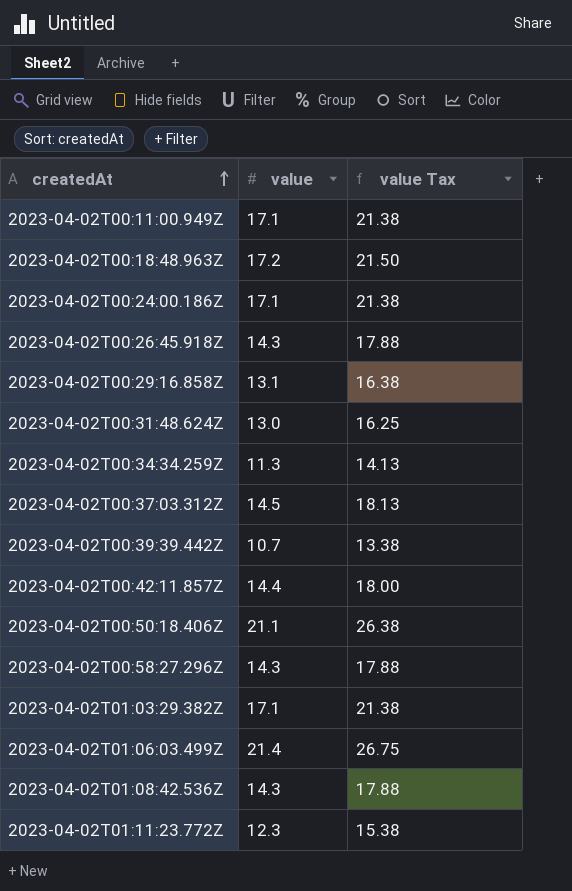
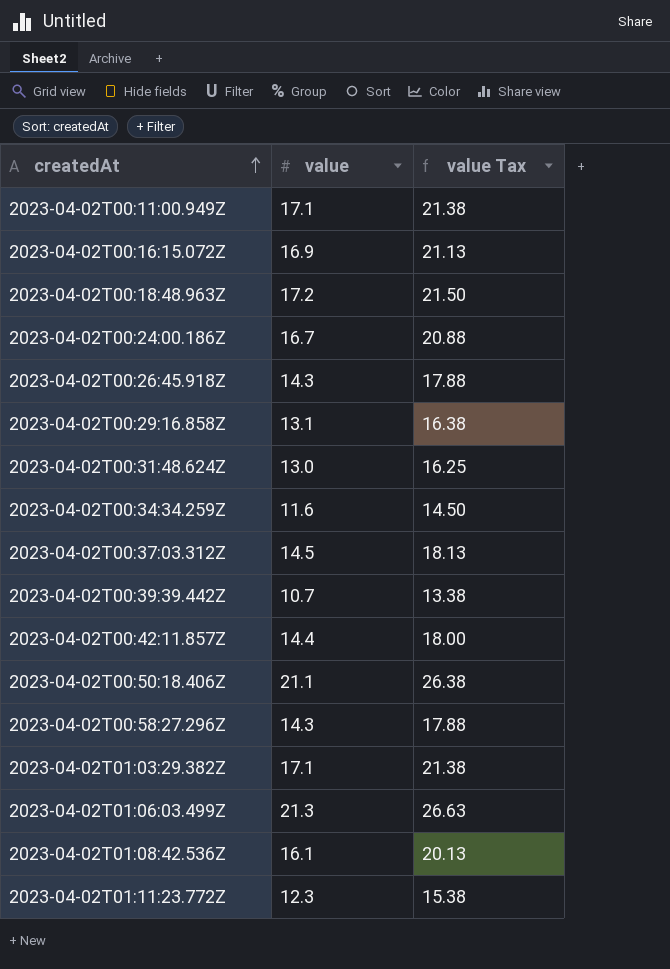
row 2023-04-02T00:16:15.072Z: none -> 16.9 | 21.13
2023-04-02T00:24:00.186Z | value: 17.1 -> 16.7
2023-04-02T00:24:00.186Z | value Tax: 21.38 -> 20.88
2023-04-02T00:34:34.259Z | value: 11.3 -> 11.6
2023-04-02T00:34:34.259Z | value Tax: 14.13 -> 14.50
2023-04-02T01:06:03.499Z | value: 21.4 -> 21.3
2023-04-02T01:06:03.499Z | value Tax: 26.75 -> 26.63
2023-04-02T01:08:42.536Z | value: 14.3 -> 16.1
2023-04-02T01:08:42.536Z | value Tax: 17.88 -> 20.13

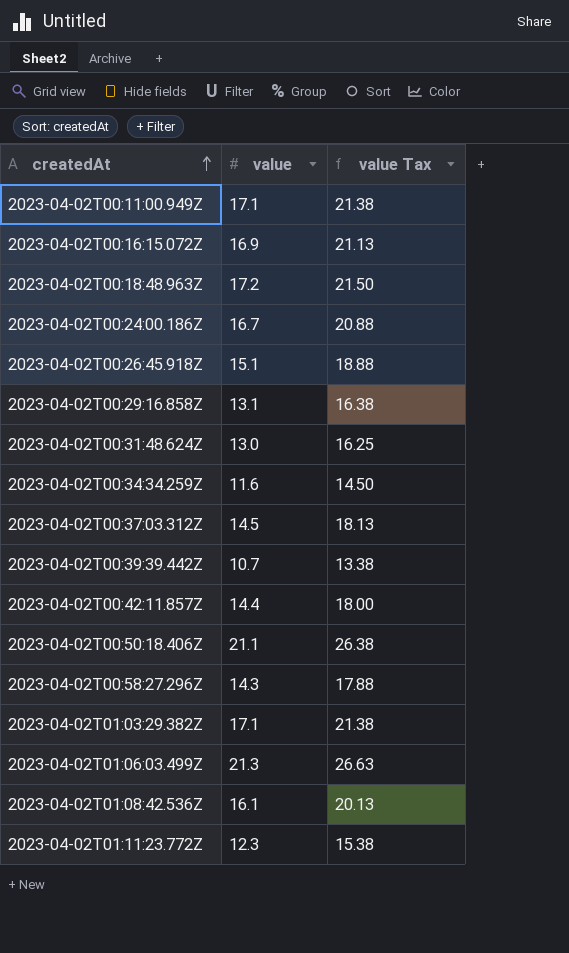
2023-04-02T00:26:45.918Z | value: 14.3 -> 15.1
2023-04-02T00:26:45.918Z | value Tax: 17.88 -> 18.88

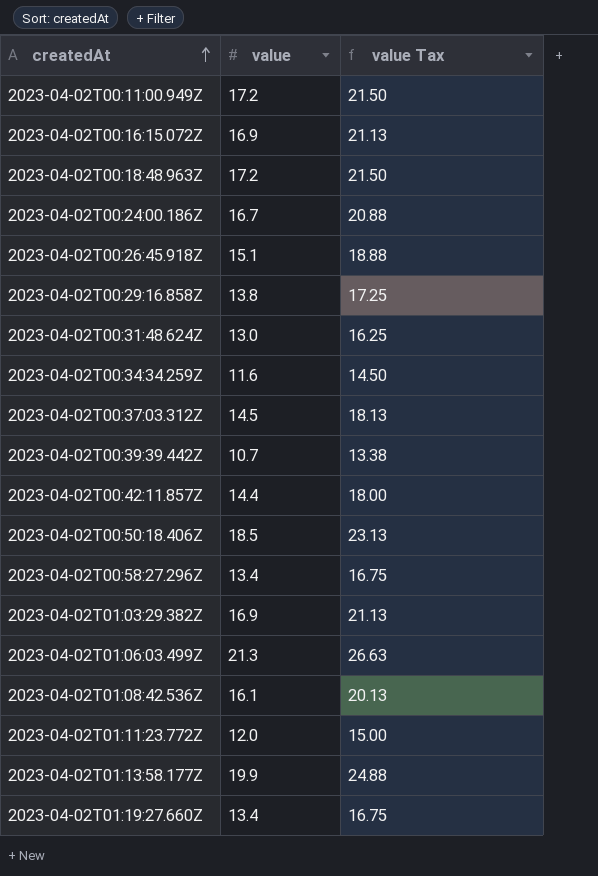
2023-04-02T00:11:00.949Z | value: 17.1 -> 17.2
2023-04-02T00:11:00.949Z | value Tax: 21.38 -> 21.50
2023-04-02T00:29:16.858Z | value: 13.1 -> 13.8
2023-04-02T00:29:16.858Z | value Tax: 16.38 -> 17.25
2023-04-02T00:50:18.406Z | value: 21.1 -> 18.5
2023-04-02T00:50:18.406Z | value Tax: 26.38 -> 23.13
2023-04-02T00:58:27.296Z | value: 14.3 -> 13.4
2023-04-02T00:58:27.296Z | value Tax: 17.88 -> 16.75
2023-04-02T01:03:29.382Z | value: 17.1 -> 16.9
2023-04-02T01:03:29.382Z | value Tax: 21.38 -> 21.13
2023-04-02T01:11:23.772Z | value: 12.3 -> 12.0
2023-04-02T01:11:23.772Z | value Tax: 15.38 -> 15.00
row 2023-04-02T01:13:58.177Z: none -> 19.9 | 24.88
row 2023-04-02T01:19:27.660Z: none -> 13.4 | 16.75

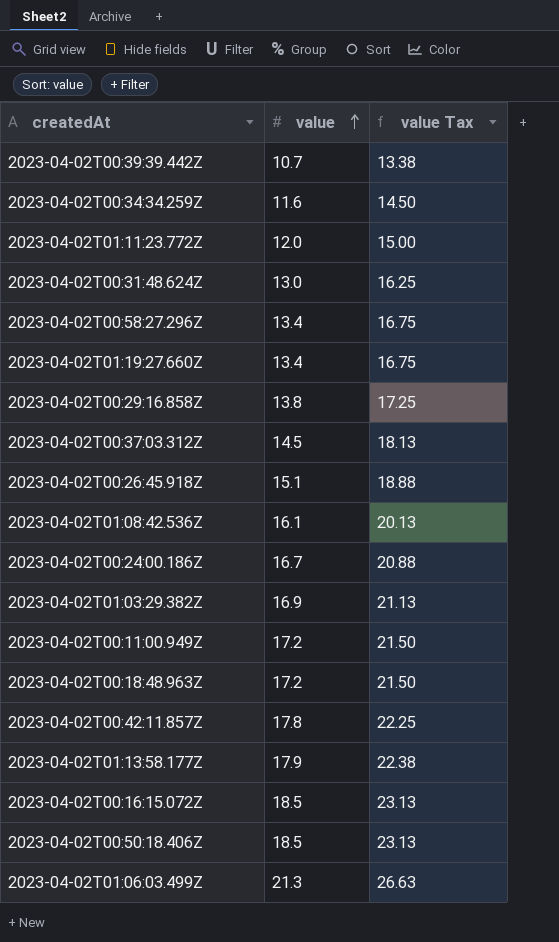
row order: createdAt ascending -> value ascending
2023-04-02T00:42:11.857Z | value: 14.4 -> 17.8
2023-04-02T00:42:11.857Z | value Tax: 18.00 -> 22.25
2023-04-02T01:13:58.177Z | value: 19.9 -> 17.9
2023-04-02T01:13:58.177Z | value Tax: 24.88 -> 22.38
2023-04-02T00:16:15.072Z | value: 16.9 -> 18.5
2023-04-02T00:16:15.072Z | value Tax: 21.13 -> 23.13

